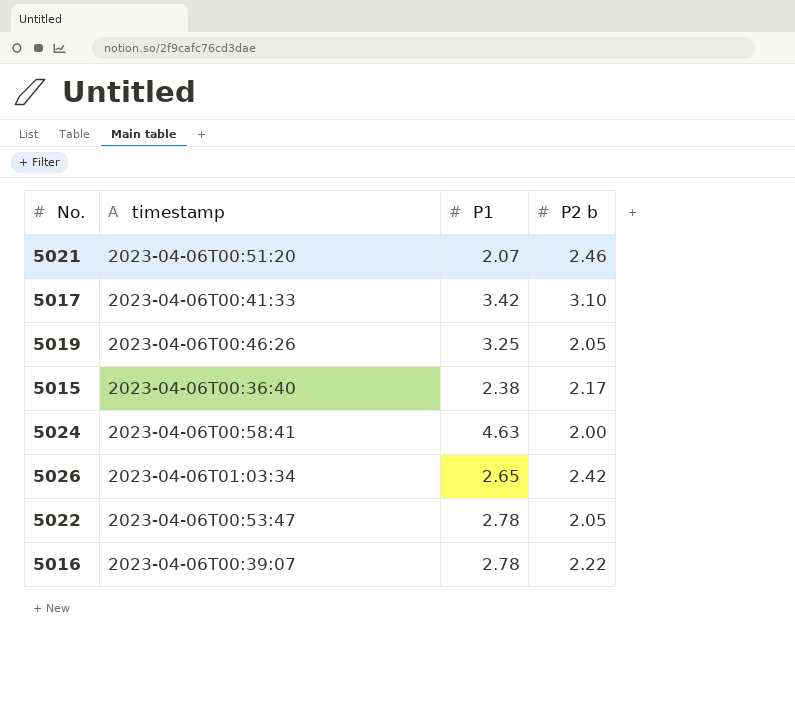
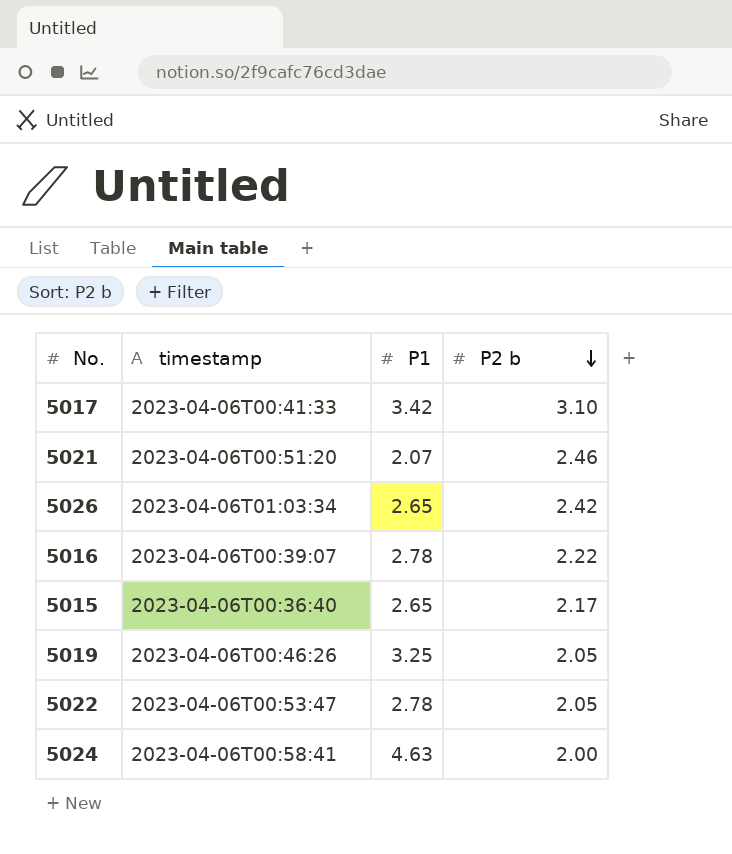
row order: none -> P2 b descending
5015 | P1: 2.38 -> 2.65

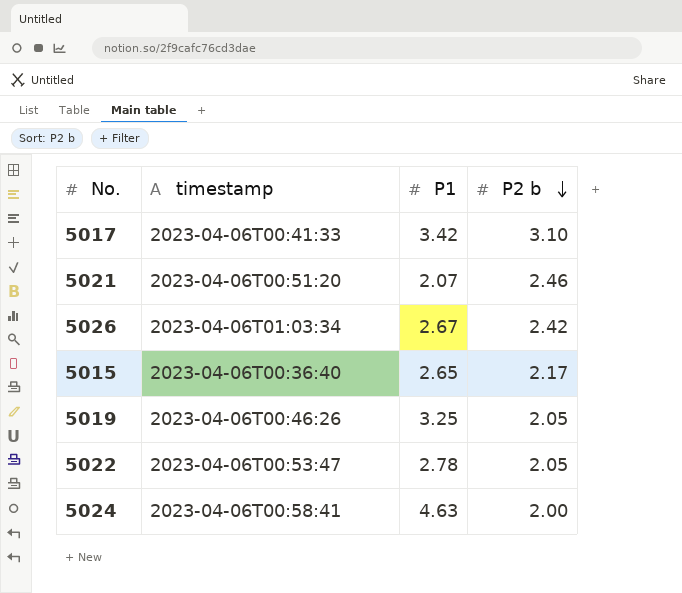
row 5016: 2023-04-06T00:39:07 | 2.78 | 2.22 -> none
5026 | P1: 2.65 -> 2.67

